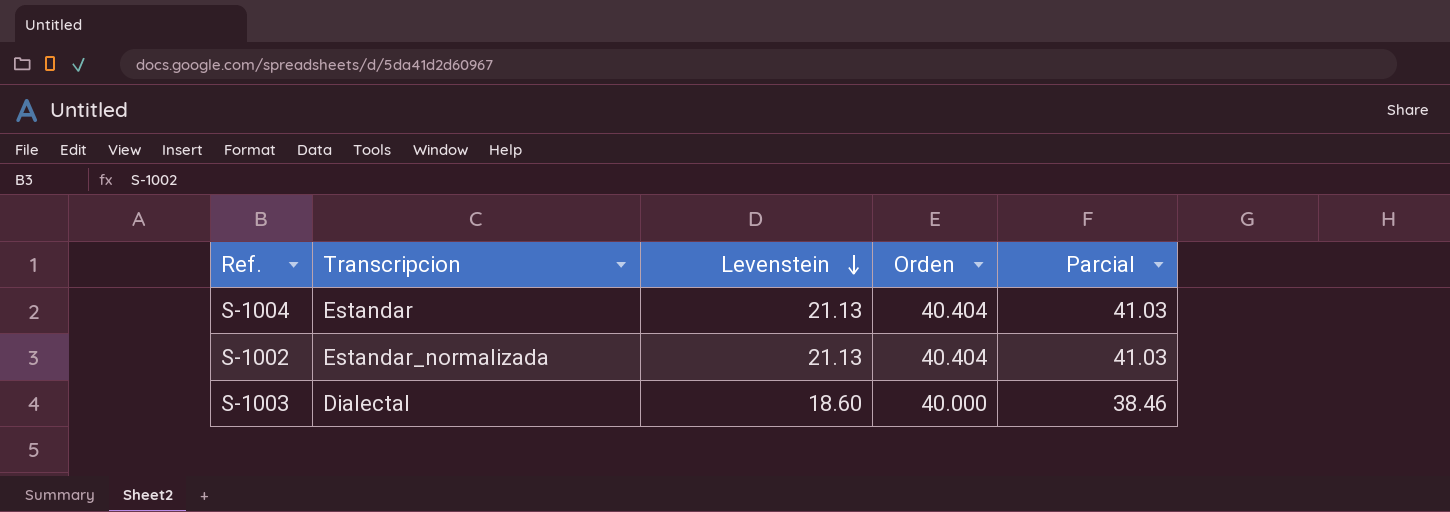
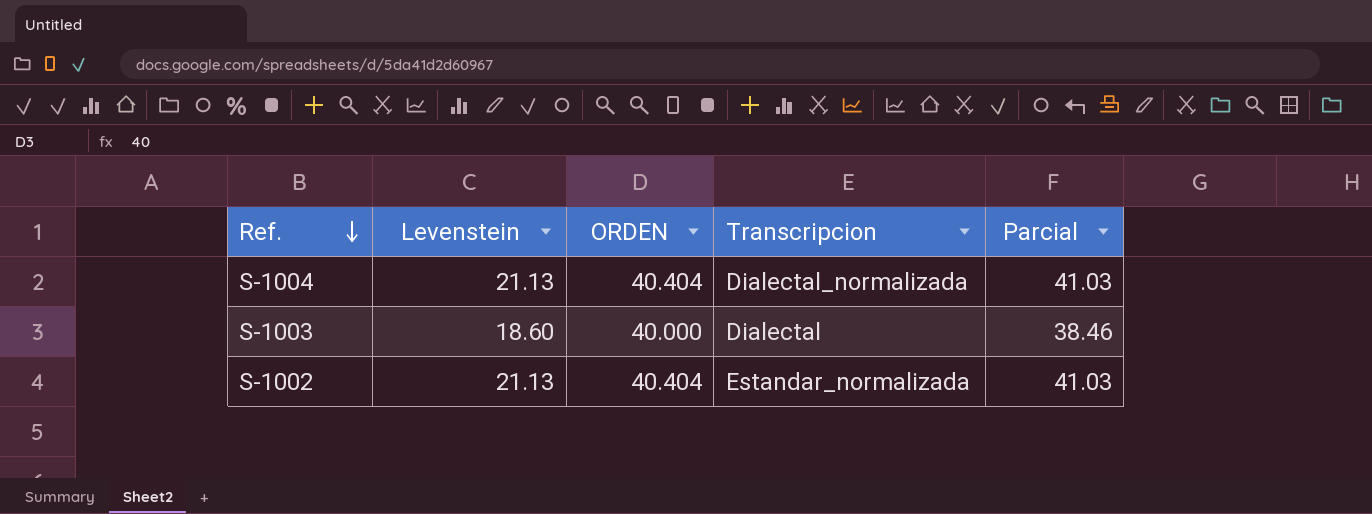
row order: Levenstein descending -> Ref. descending
column name: Orden -> ORDEN
column Transcripcion | position: 2 -> 4
S-1004 | Transcripcion: Estandar -> Dialectal_normalizada

